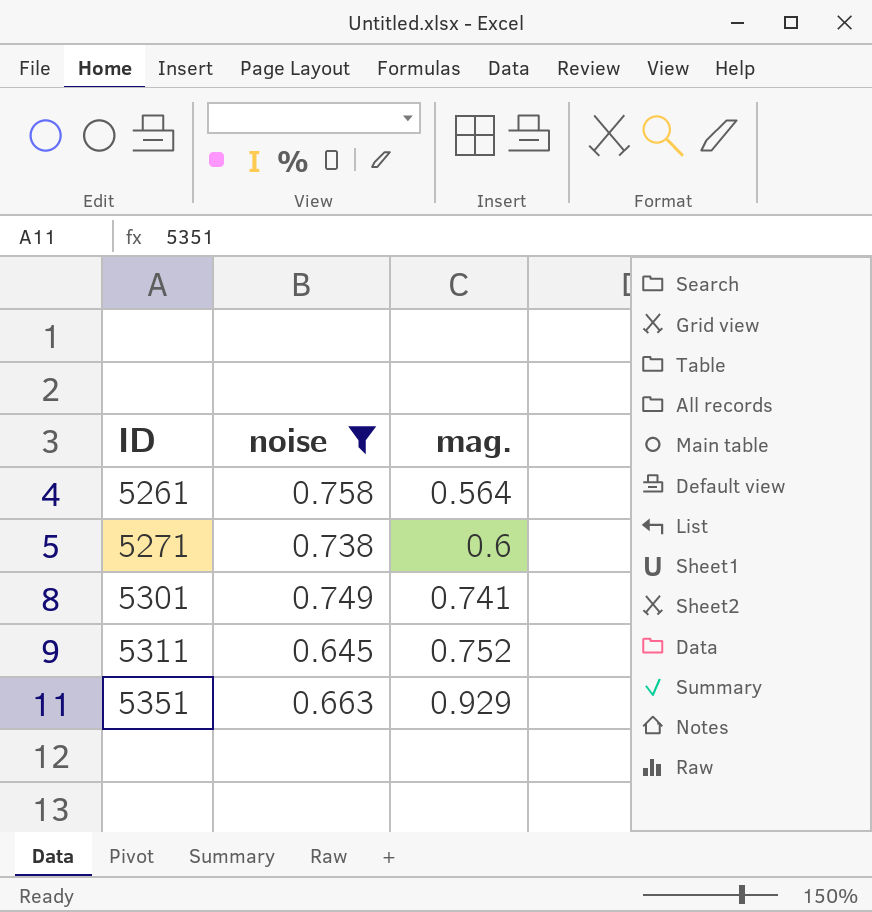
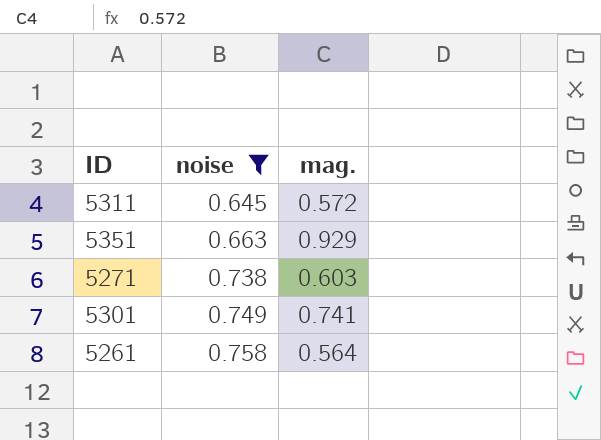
row order: ID ascending -> noise ascending
5311 | mag.: 0.752 -> 0.572
5271 | mag.: 0.6 -> 0.603

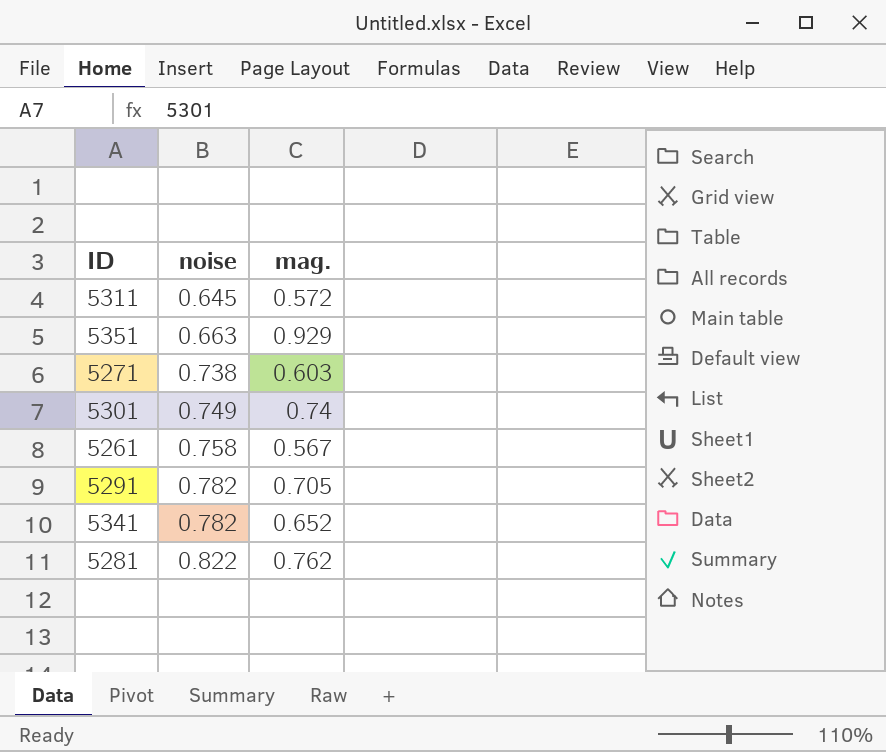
filter: noise <= 0.758 -> none
5301 | mag.: 0.741 -> 0.74
5261 | mag.: 0.564 -> 0.567

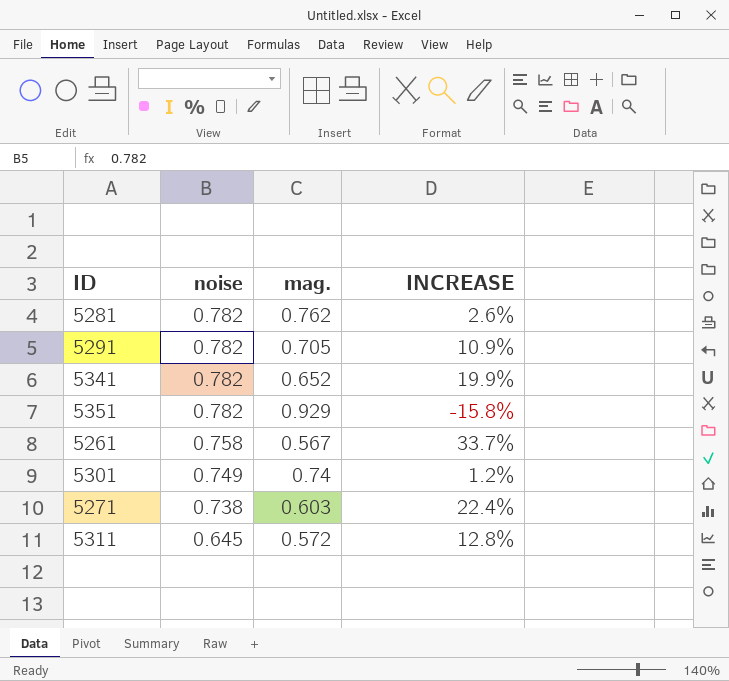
row order: noise ascending -> noise descending
column INCREASE | formula: none -> ([noise] - [mag.]) / [mag.]
5281 | noise: 0.822 -> 0.782
5351 | noise: 0.663 -> 0.782

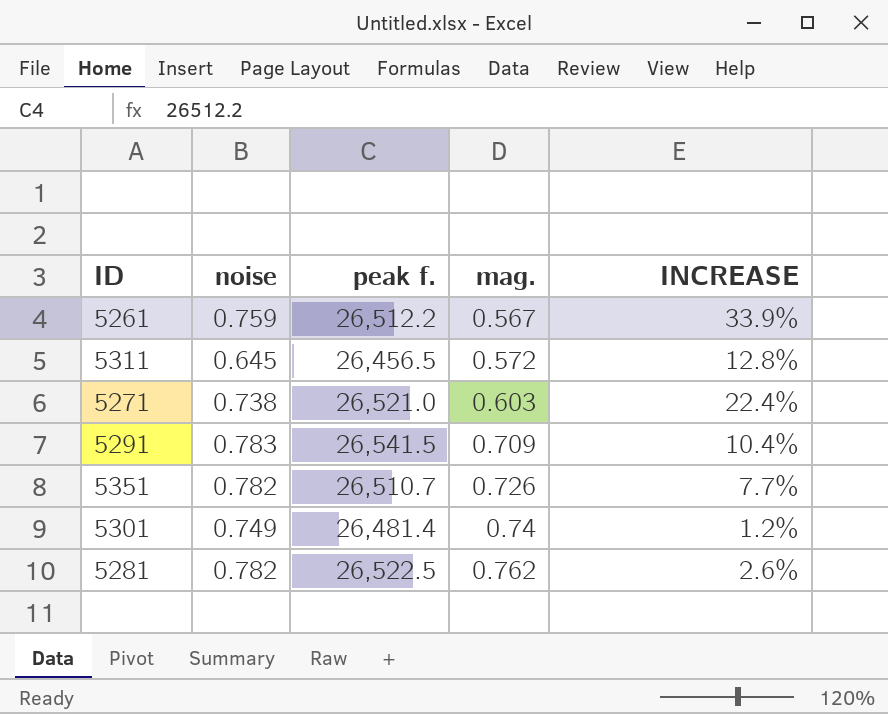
row order: noise descending -> mag. ascending
column peak f. | position: none -> 3
row 5341: 0.782 | 0.652 | 19.9% -> none
5261 | noise: 0.758 -> 0.759
5261 | INCREASE: 33.7% -> 33.9%
5291 | noise: 0.782 -> 0.783
5291 | mag.: 0.705 -> 0.709
5291 | INCREASE: 10.9% -> 10.4%
5351 | mag.: 0.929 -> 0.726
5351 | INCREASE: -15.8% -> 7.7%

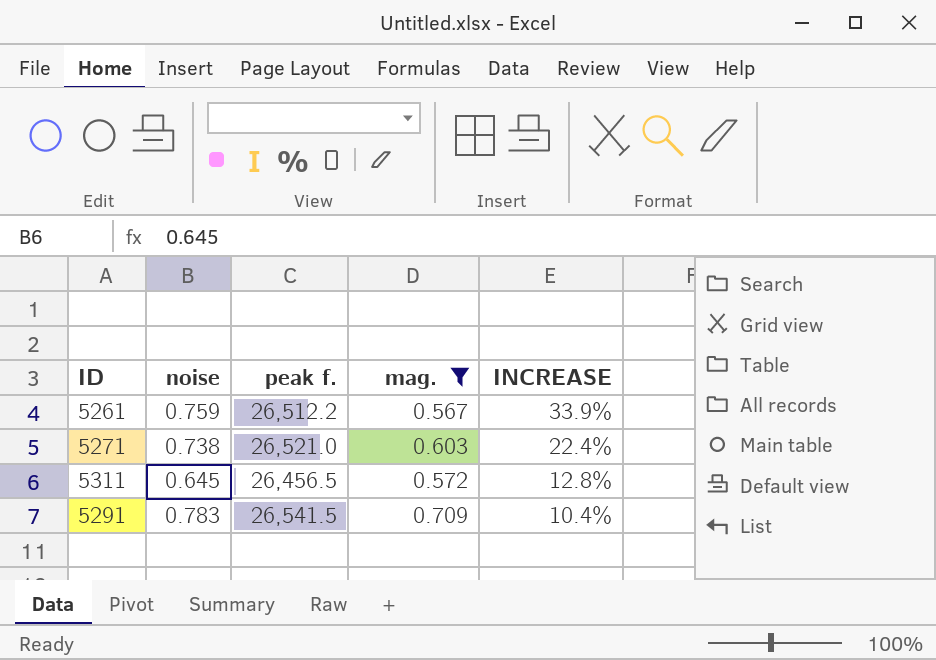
filter: none -> mag. <= 0.709
row order: mag. ascending -> INCREASE descending

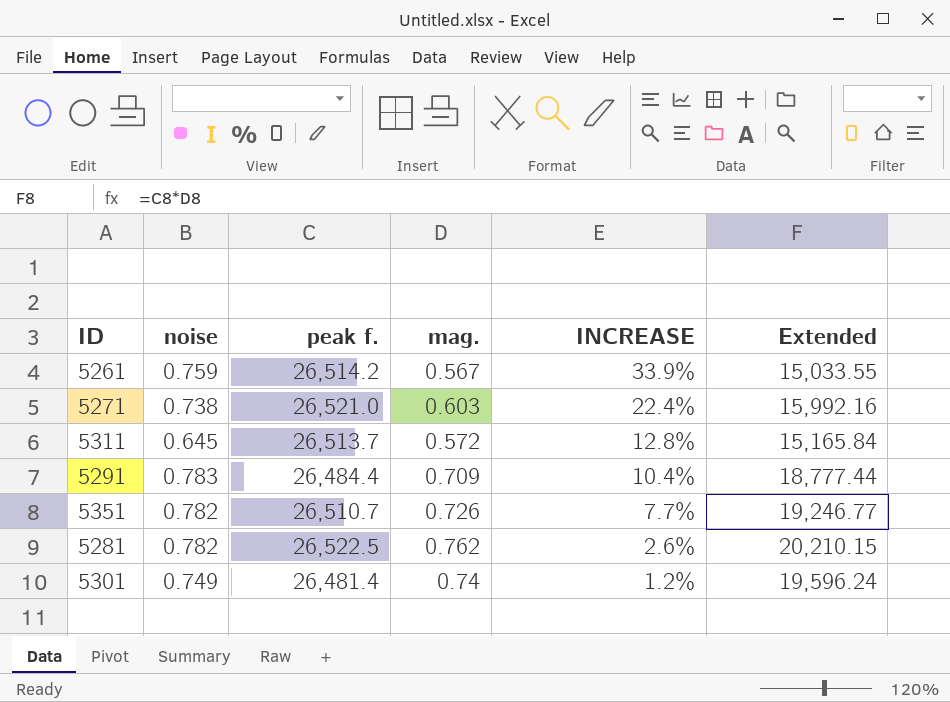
filter: mag. <= 0.709 -> none
column Extended | formula: none -> [peak f.] * [mag.]
5261 | peak f.: 26,512.2 -> 26,514.2
5311 | peak f.: 26,456.5 -> 26,513.7
5291 | peak f.: 26,541.5 -> 26,484.4

